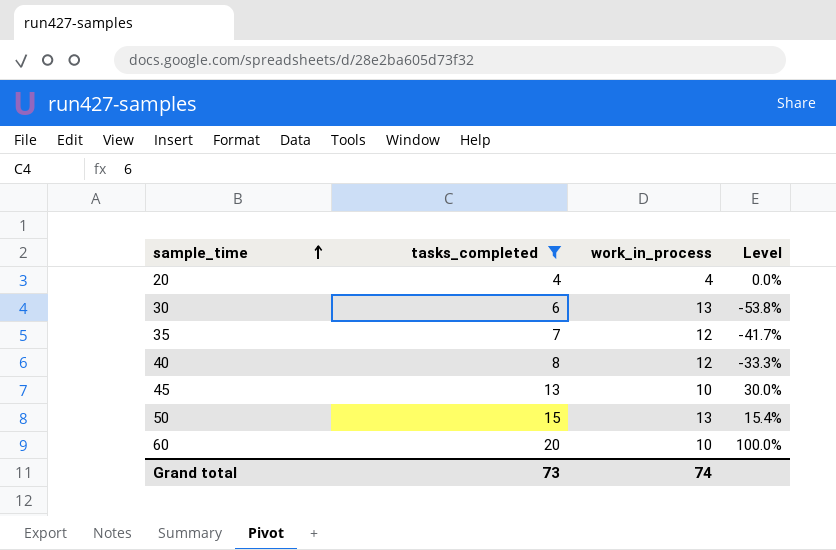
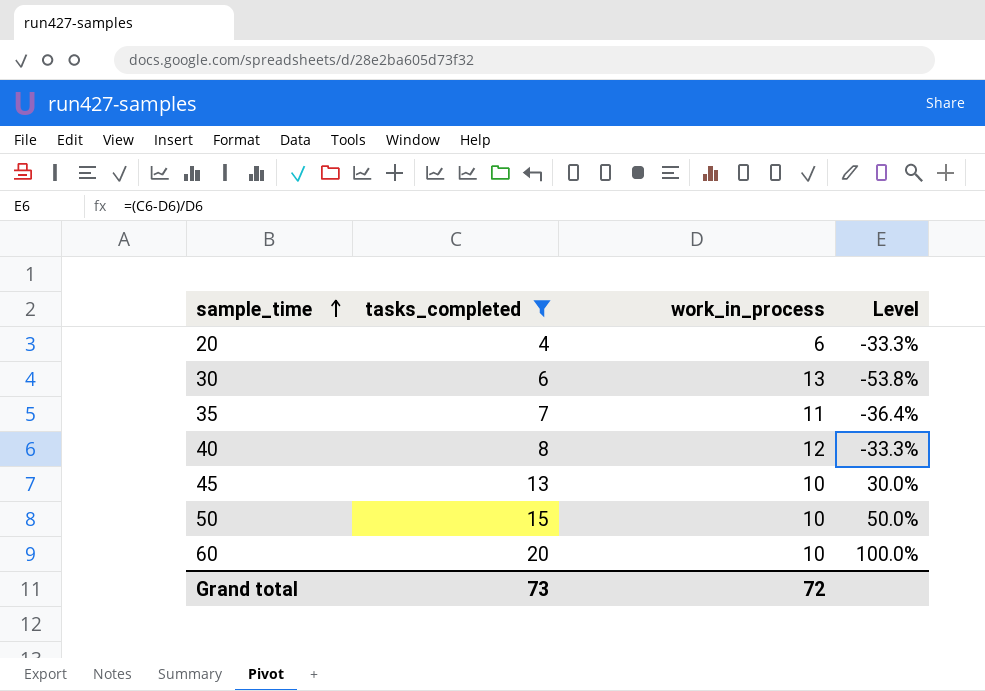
20 | work_in_process: 4 -> 6
20 | Level: 0.0% -> -33.3%
35 | work_in_process: 12 -> 11
35 | Level: -41.7% -> -36.4%
50 | work_in_process: 13 -> 10
50 | Level: 15.4% -> 50.0%
Grand total | work_in_process: 74 -> 72

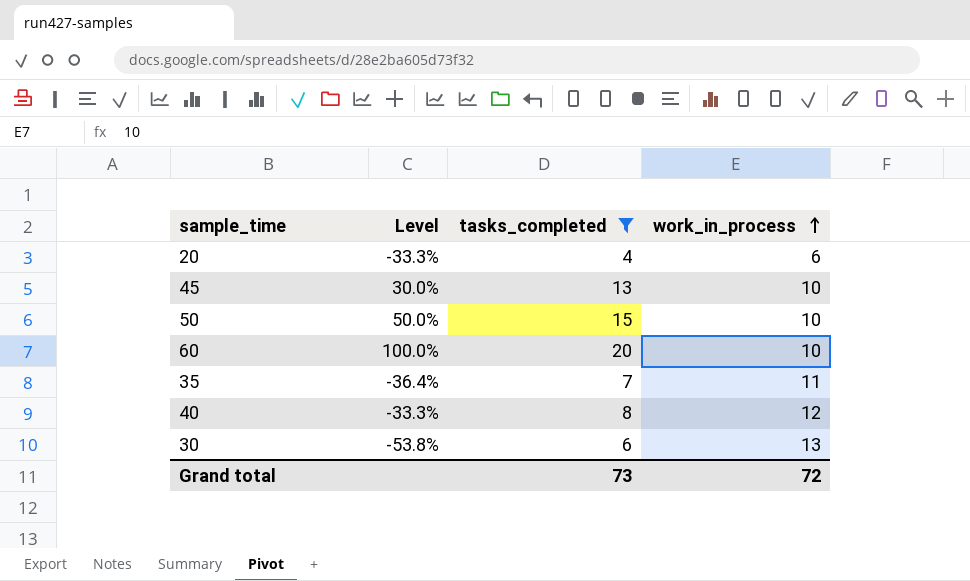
row order: sample_time ascending -> work_in_process ascending
column Level | position: 4 -> 2

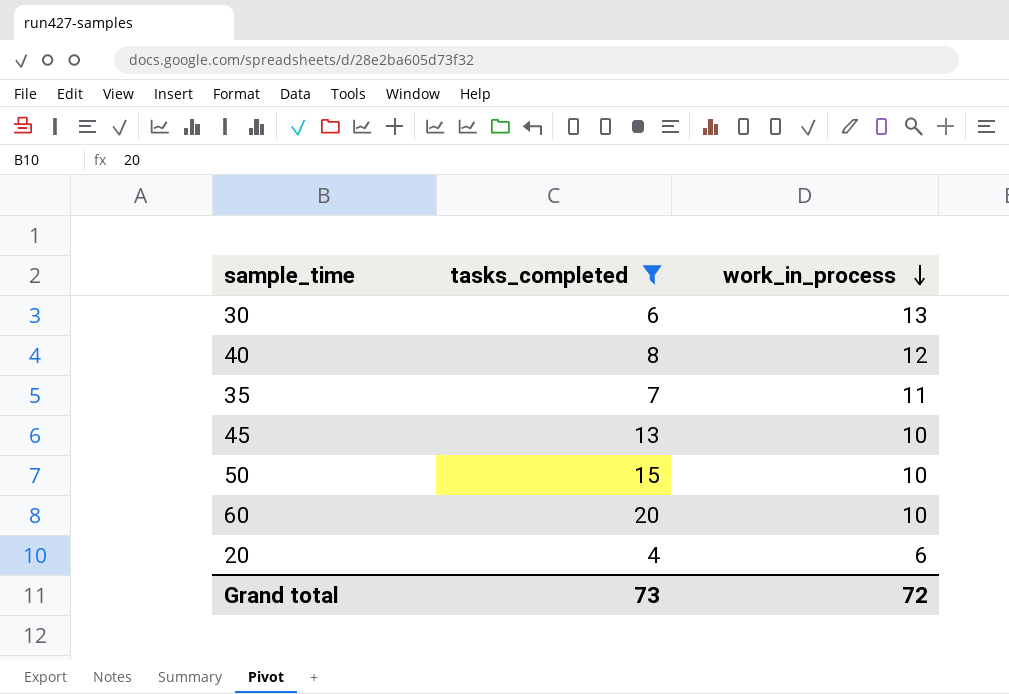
row order: work_in_process ascending -> work_in_process descending
column Level | formula: ([tasks_completed] - [work_in_process]) / [work_in_process] -> none

